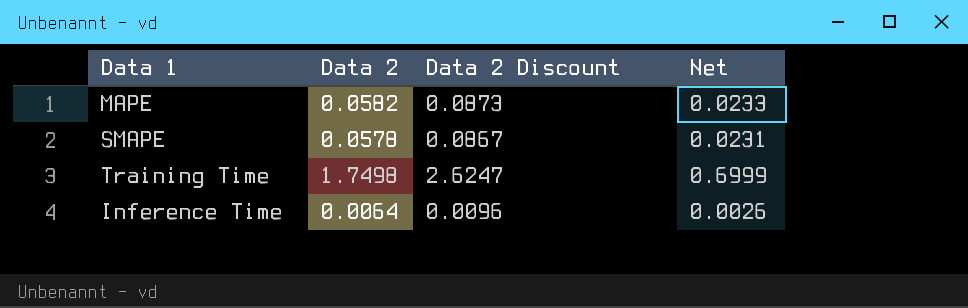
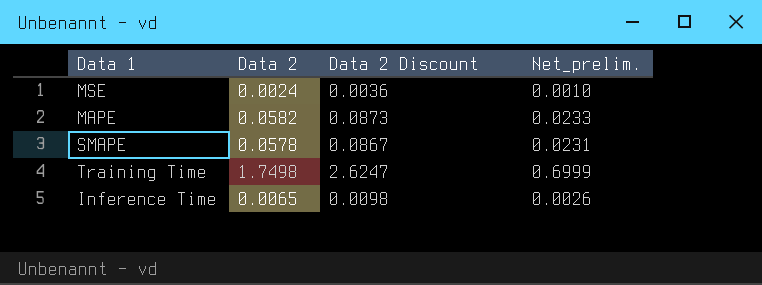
column name: Net -> Net_prelim.
row MSE: none -> 0.0024 | 0.0036 | 0.0010
Inference Time | Data 2: 0.0064 -> 0.0065
Inference Time | Data 2 Discount: 0.0096 -> 0.0098

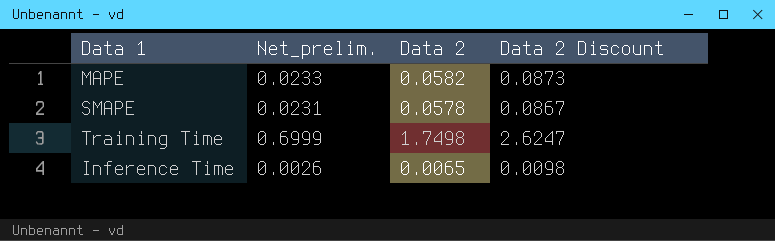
column Net_prelim. | position: 4 -> 2
row MSE: 0.0024 | 0.0036 | 0.0010 -> none

